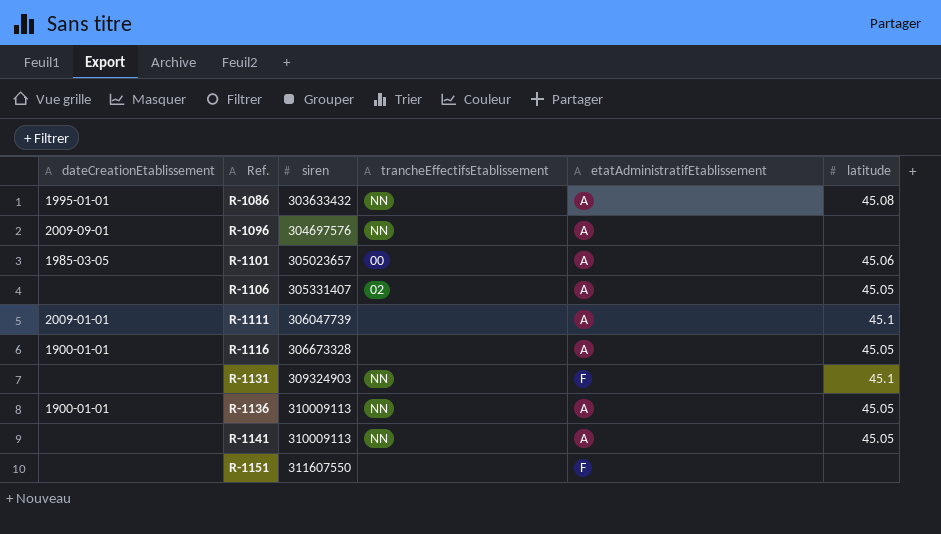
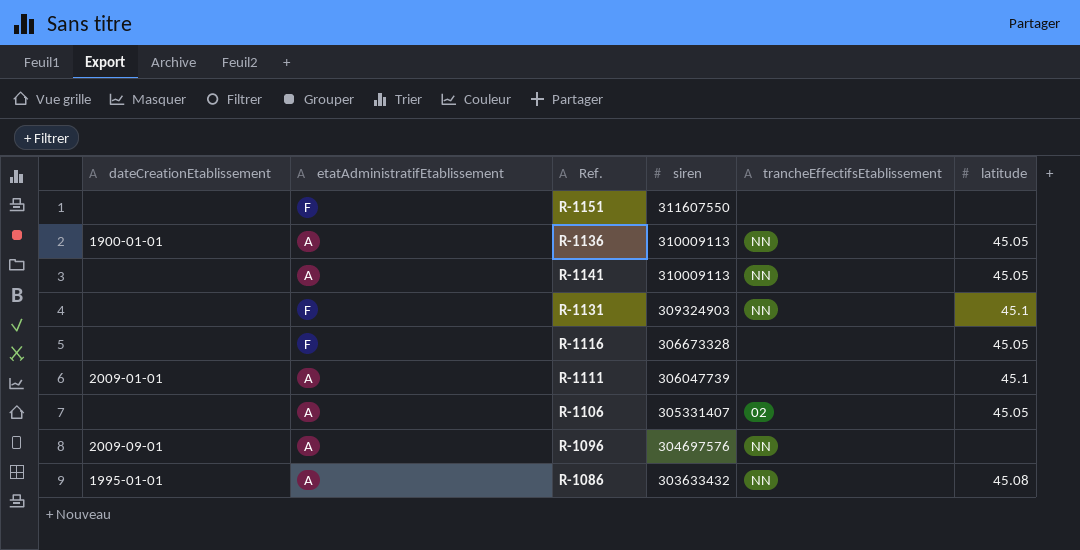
row order: Ref. ascending -> siren descending
column etatAdministratifEtablissement | position: 5 -> 2
row R-1101: 1985-03-05 | 305023657 | 00 | A | 45.06 -> none
R-1116 | dateCreationEtablissement: 1900-01-01 -> none
R-1116 | etatAdministratifEtablissement: A -> F

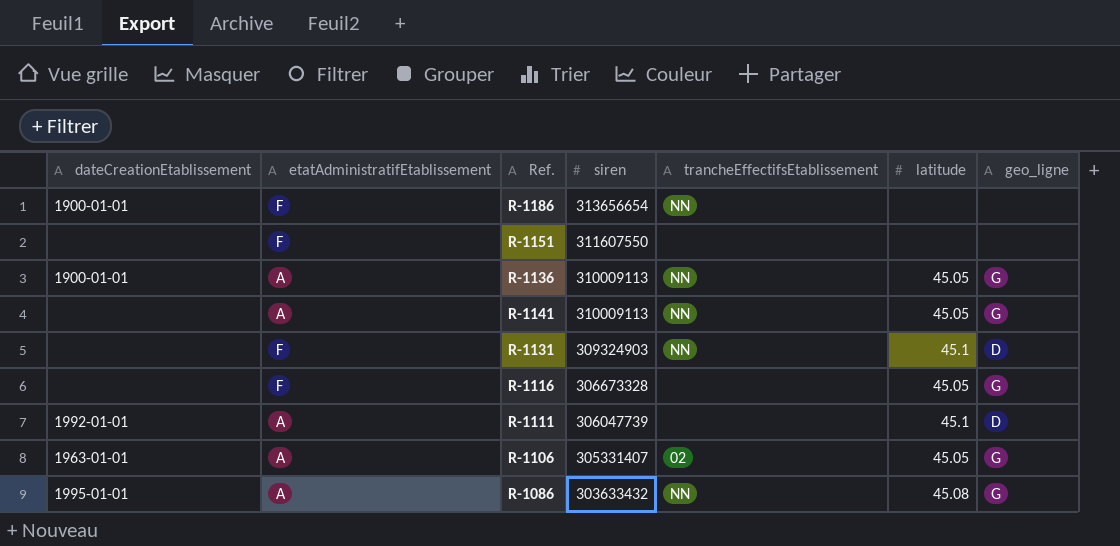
column geo_ligne | position: none -> 7
row R-1096: 2009-09-01 | A | 304697576 | NN | none -> none
row R-1186: none -> 1900-01-01 | F | 313656654 | NN | none | none
R-1111 | dateCreationEtablissement: 2009-01-01 -> 1992-01-01
R-1106 | dateCreationEtablissement: none -> 1963-01-01

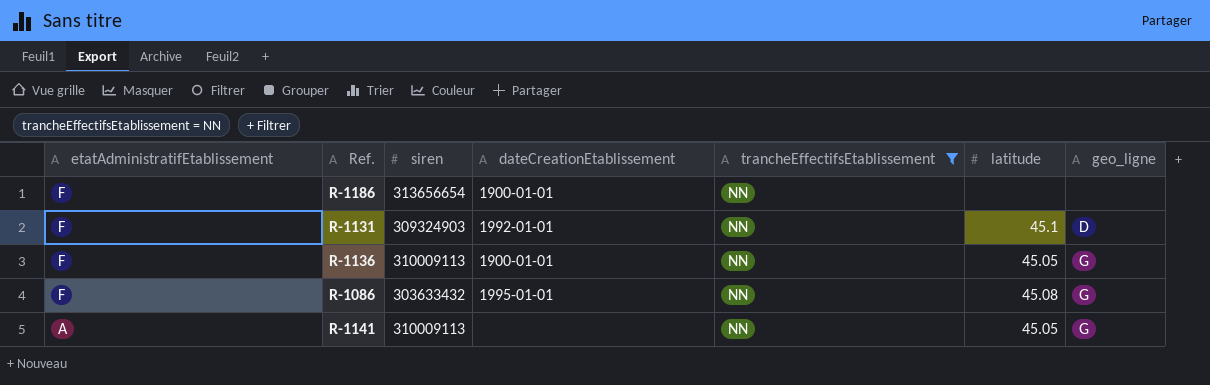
filter: none -> trancheEffectifsEtablissement = NN
row order: siren descending -> etatAdministratifEtablissement descending
column dateCreationEtablissement | position: 1 -> 4
R-1131 | dateCreationEtablissement: none -> 1992-01-01
R-1136 | etatAdministratifEtablissement: A -> F
R-1086 | etatAdministratifEtablissement: A -> F

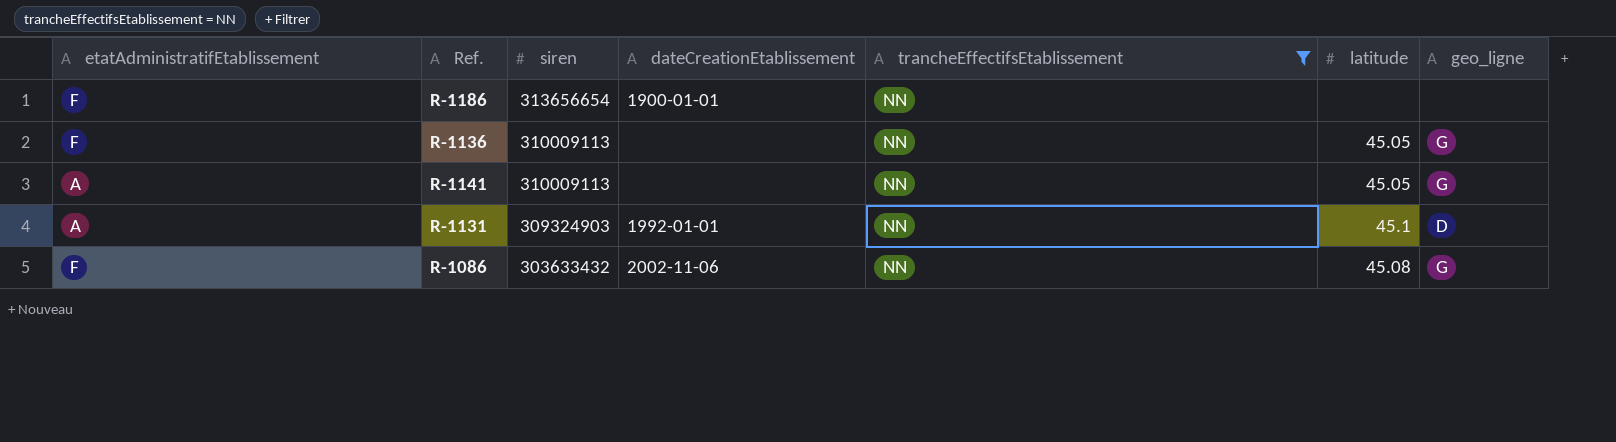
row order: etatAdministratifEtablissement descending -> siren descending
R-1136 | dateCreationEtablissement: 1900-01-01 -> none
R-1131 | etatAdministratifEtablissement: F -> A
R-1086 | dateCreationEtablissement: 1995-01-01 -> 2002-11-06

